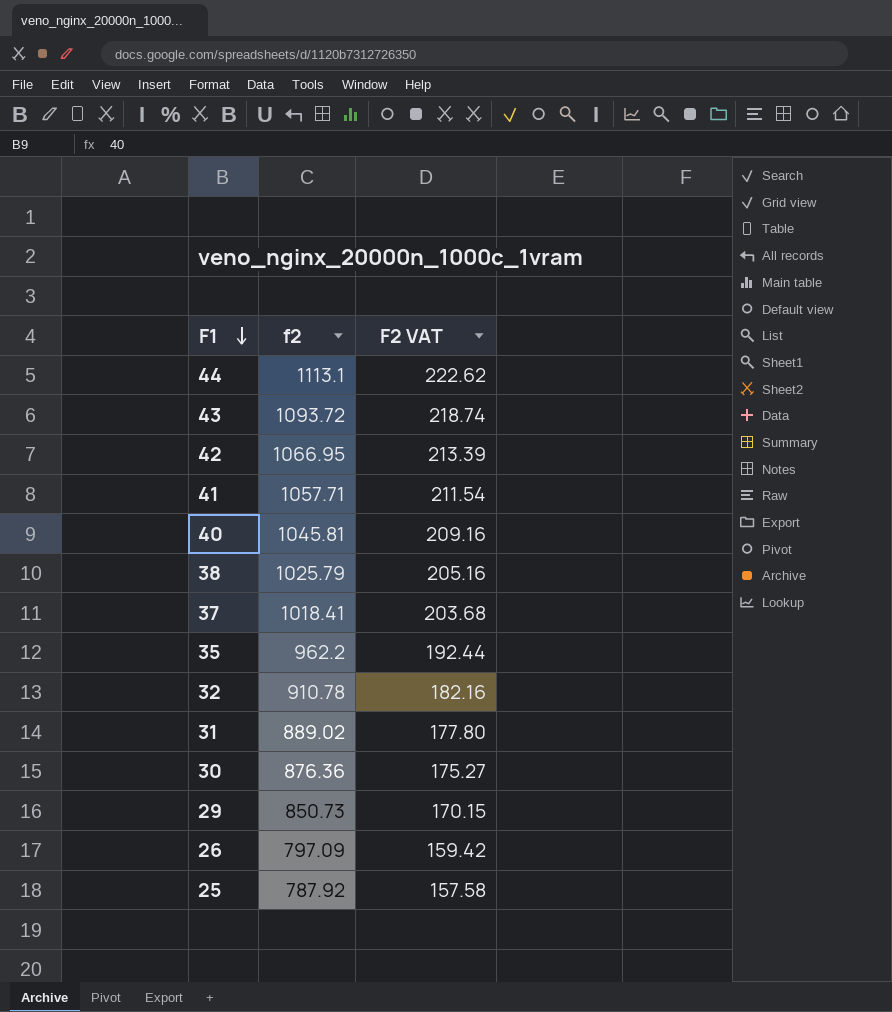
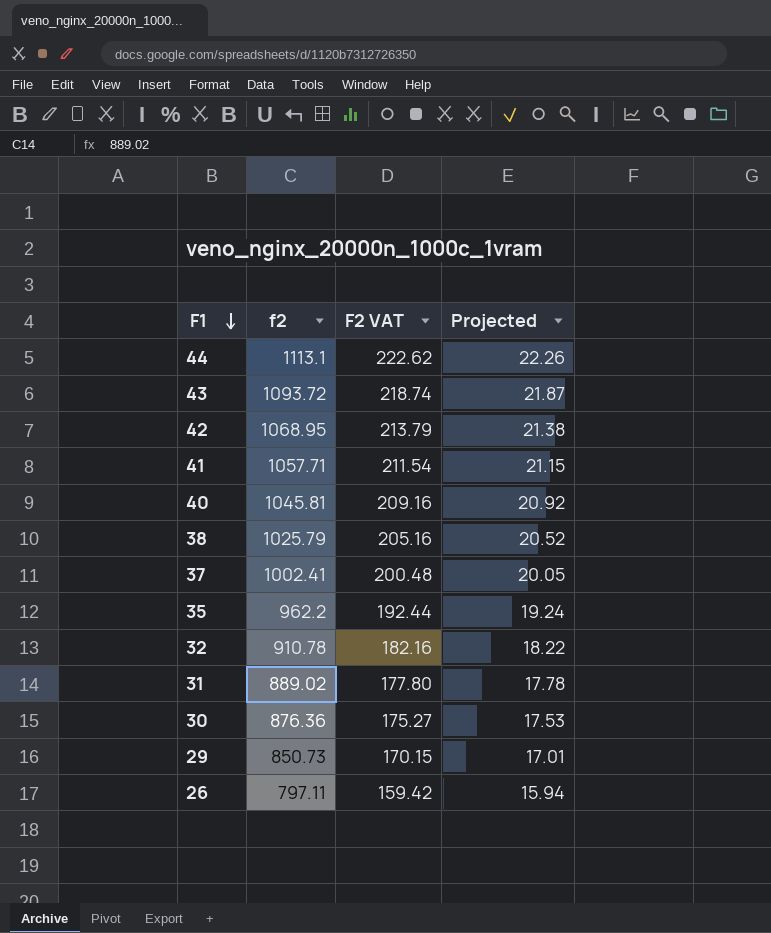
column Projected | formula: none -> [f2] * 0.02
row 25: 787.92 | 157.58 -> none
42 | f2: 1066.95 -> 1068.95
42 | F2 VAT: 213.39 -> 213.79
37 | f2: 1018.41 -> 1002.41
37 | F2 VAT: 203.68 -> 200.48
26 | f2: 797.09 -> 797.11

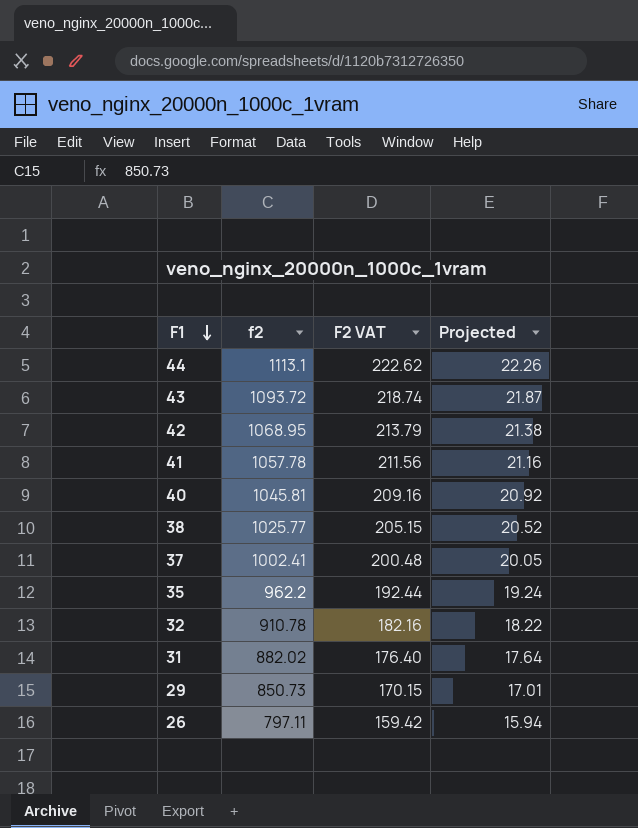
row 30: 876.36 | 175.27 | 17.53 -> none
41 | f2: 1057.71 -> 1057.78
41 | F2 VAT: 211.54 -> 211.56
41 | Projected: 21.15 -> 21.16
38 | f2: 1025.79 -> 1025.77
38 | F2 VAT: 205.16 -> 205.15
31 | f2: 889.02 -> 882.02
31 | F2 VAT: 177.80 -> 176.40
31 | Projected: 17.78 -> 17.64

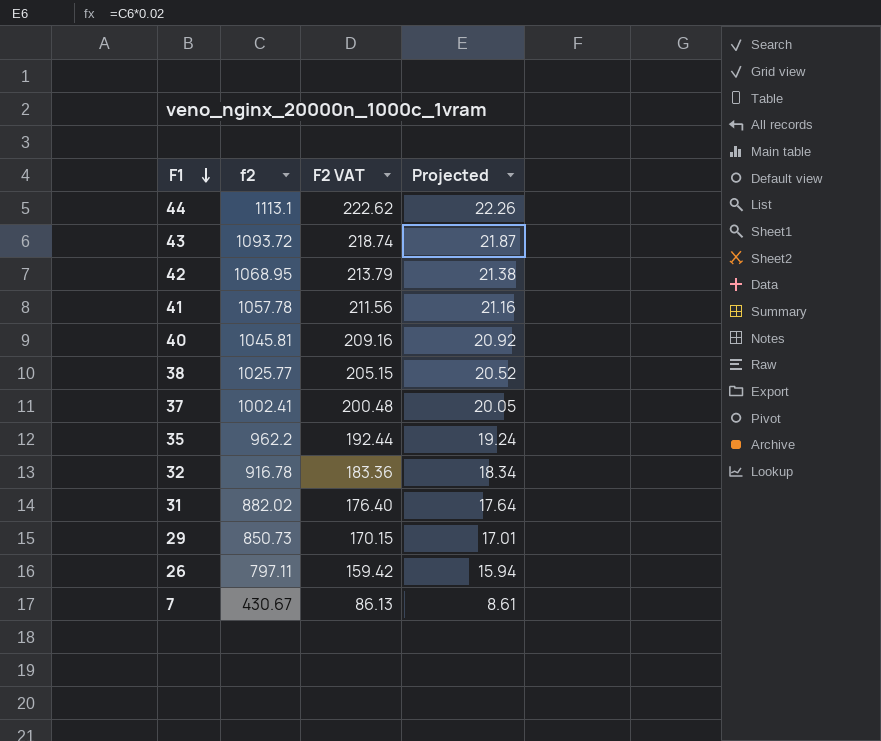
32 | f2: 910.78 -> 916.78
32 | F2 VAT: 182.16 -> 183.36
32 | Projected: 18.22 -> 18.34
row 7: none -> 430.67 | 86.13 | 8.61

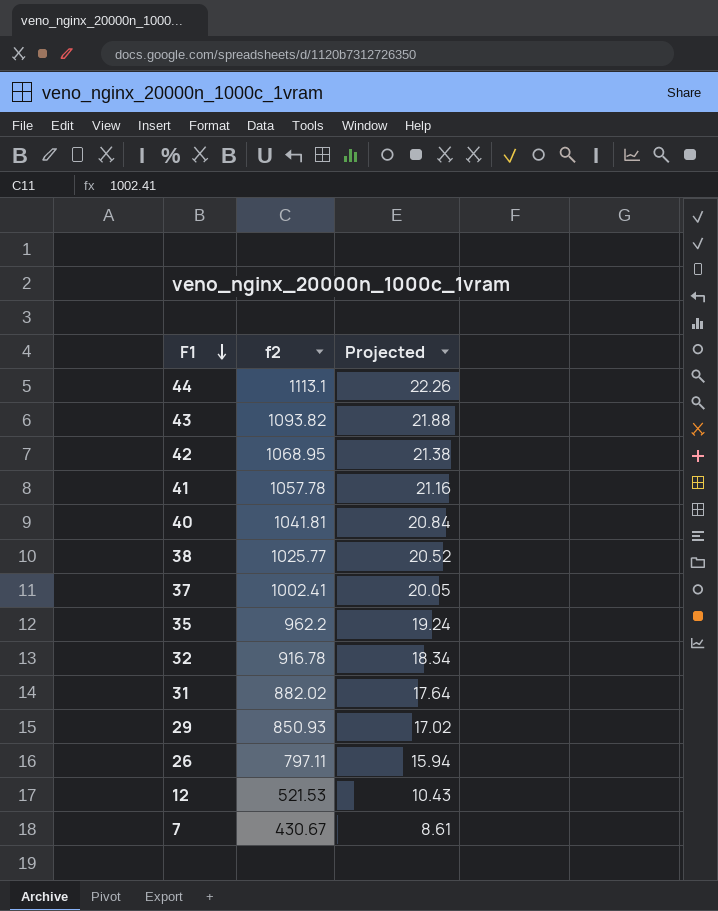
column F2 VAT | formula: [f2] * 0.2 -> none
43 | f2: 1093.72 -> 1093.82
43 | Projected: 21.87 -> 21.88
40 | f2: 1045.81 -> 1041.81
40 | Projected: 20.92 -> 20.84
29 | f2: 850.73 -> 850.93
29 | Projected: 17.01 -> 17.02
row 12: none -> 521.53 | 10.43

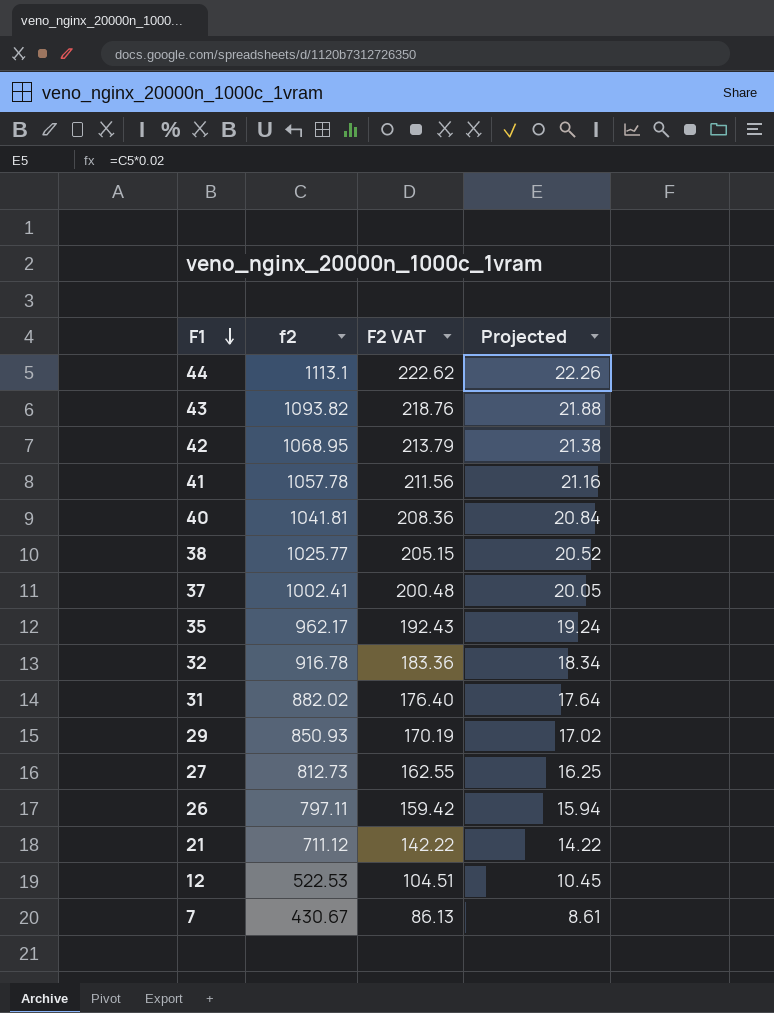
column F2 VAT | formula: none -> [f2] * 0.2
35 | f2: 962.2 -> 962.17
row 27: none -> 812.73 | 162.55 | 16.25
row 21: none -> 711.12 | 142.22 | 14.22
12 | f2: 521.53 -> 522.53
12 | Projected: 10.43 -> 10.45

